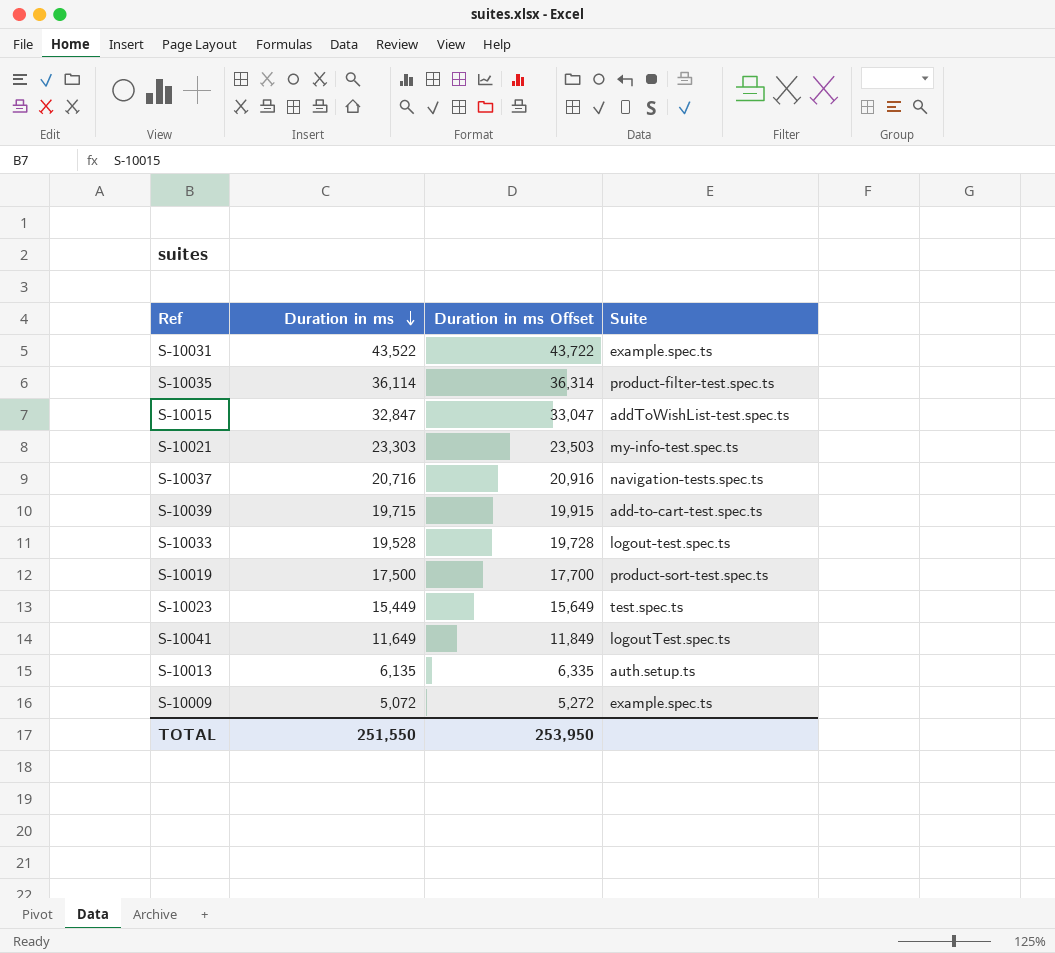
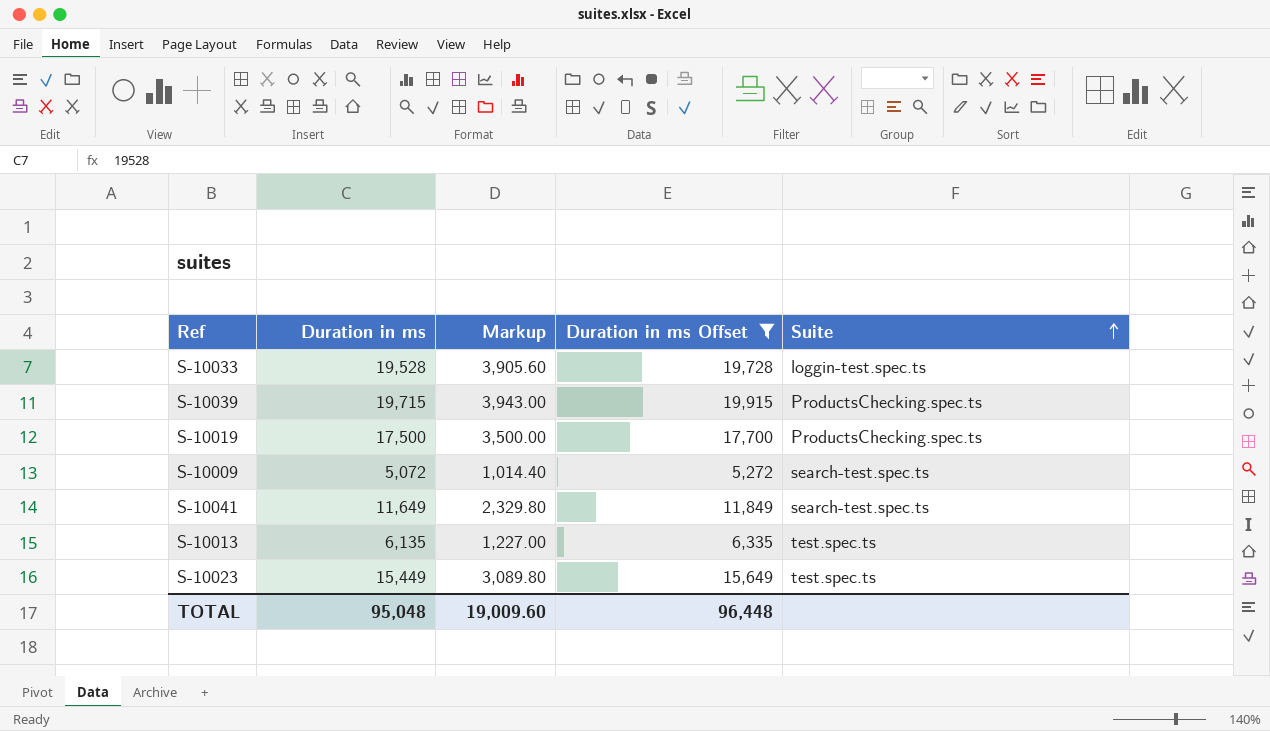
filter: none -> Duration in ms Offset <= 19,915
row order: Duration in ms descending -> Suite ascending
column Markup | formula: none -> [Duration in ms] * 0.2
S-10033 | Suite: logout-test.spec.ts -> loggin-test.spec.ts
S-10039 | Suite: add-to-cart-test.spec.ts -> ProductsChecking.spec.ts
S-10019 | Suite: product-sort-test.spec.ts -> ProductsChecking.spec.ts
S-10009 | Suite: example.spec.ts -> search-test.spec.ts
S-10041 | Suite: logoutTest.spec.ts -> search-test.spec.ts
S-10013 | Suite: auth.setup.ts -> test.spec.ts
TOTAL | Duration in ms: 251,550 -> 95,048
TOTAL | Duration in ms Offset: 253,950 -> 96,448

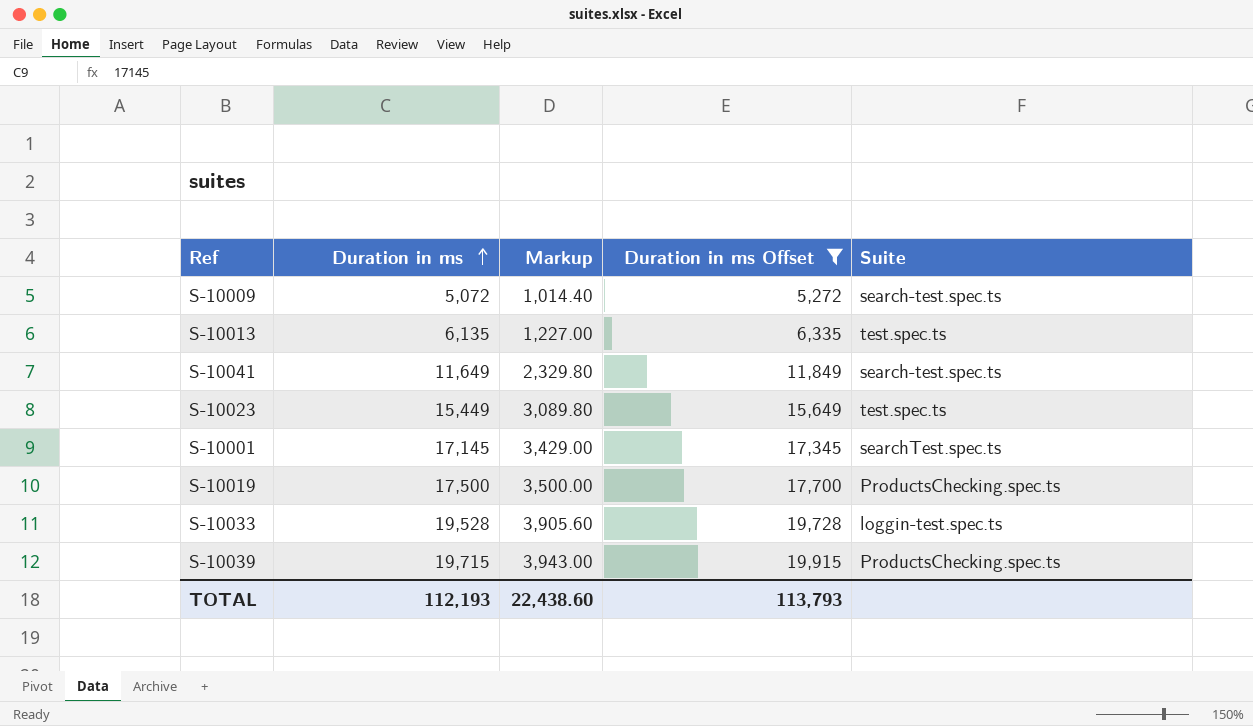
row order: Suite ascending -> Duration in ms ascending
row S-10001: none -> 17,145 | 3,429.00 | 17,345 | searchTest.spec.ts
TOTAL | Duration in ms: 95,048 -> 112,193
TOTAL | Markup: 19,009.60 -> 22,438.60
TOTAL | Duration in ms Offset: 96,448 -> 113,793

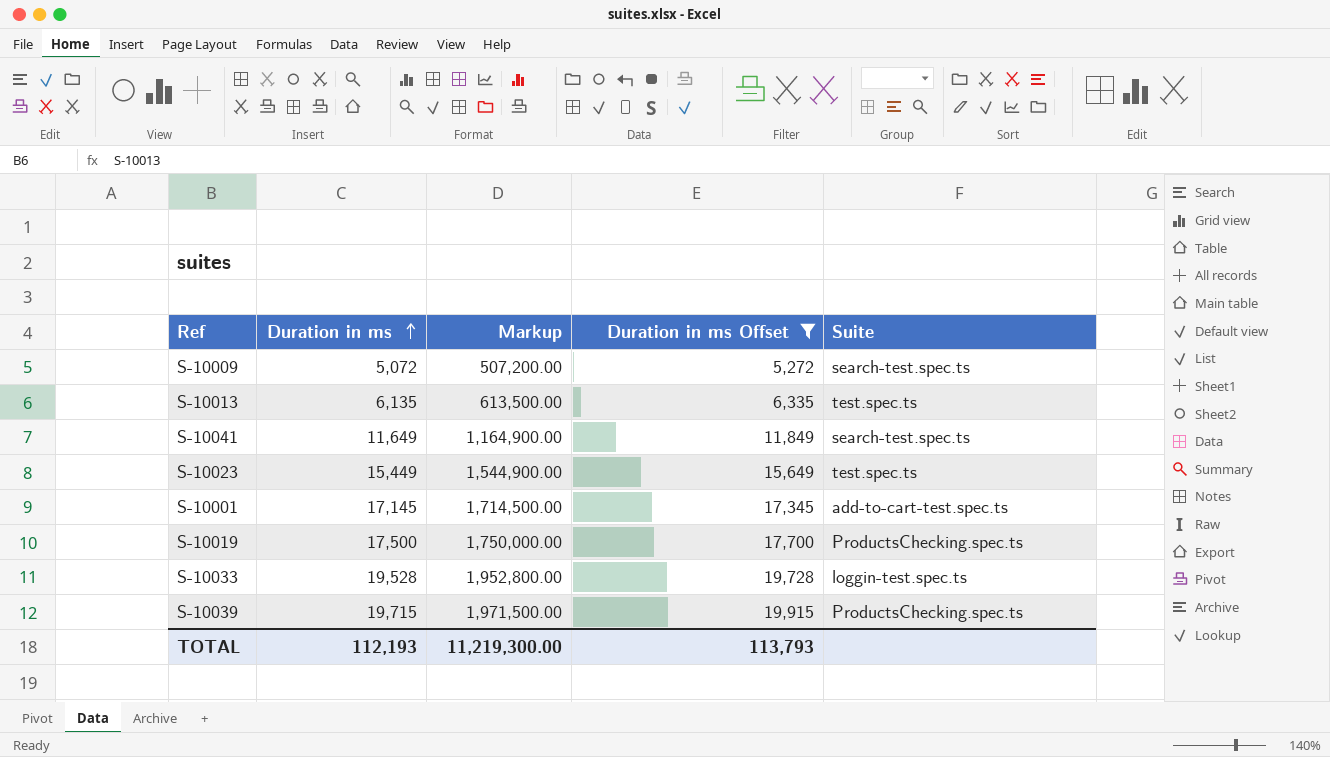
column Markup | formula: [Duration in ms] * 0.2 -> [Duration in ms] * 100
S-10001 | Suite: searchTest.spec.ts -> add-to-cart-test.spec.ts
TOTAL | Markup: 22,438.60 -> 11,219,300.00

